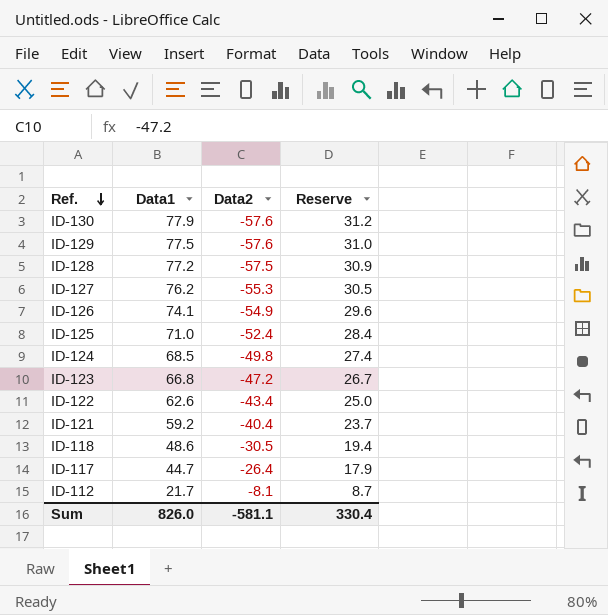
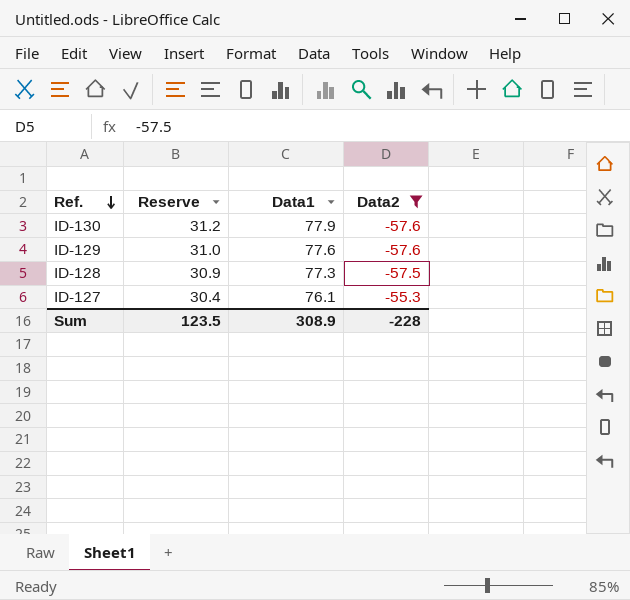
filter: none -> Data2 <= -55.3
column Reserve | position: 4 -> 2
ID-129 | Data1: 77.5 -> 77.6
ID-128 | Data1: 77.2 -> 77.3
ID-127 | Reserve: 30.5 -> 30.4
ID-127 | Data1: 76.2 -> 76.1
Sum | Reserve: 330.4 -> 123.5
Sum | Data1: 826.0 -> 308.9
Sum | Data2: -581.1 -> -228

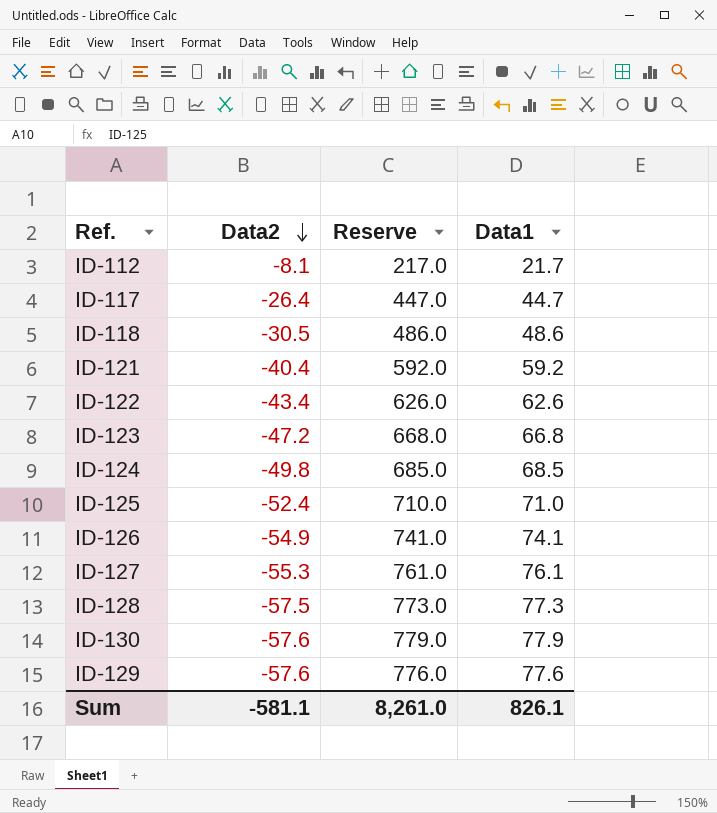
filter: Data2 <= -55.3 -> none
row order: Ref. descending -> Data2 descending
column Data2 | position: 4 -> 2
column Reserve | formula: [Data1] * 0.4 -> [Data1] * 10
Sum | Data2: -228 -> -581.1
Sum | Reserve: 123.5 -> 8,261.0
Sum | Data1: 308.9 -> 826.1

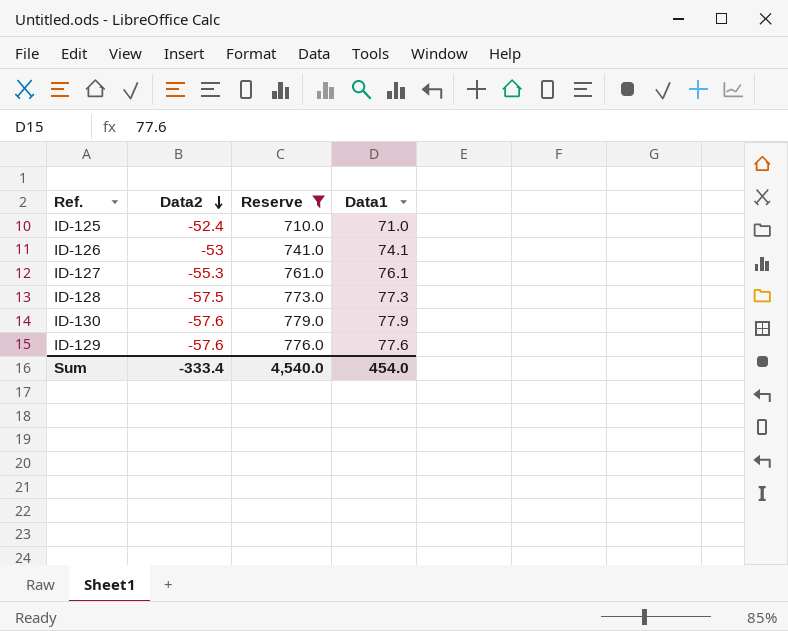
filter: none -> Reserve >= 710.0
ID-126 | Data2: -54.9 -> -53
Sum | Data2: -581.1 -> -333.4
Sum | Reserve: 8,261.0 -> 4,540.0
Sum | Data1: 826.1 -> 454.0

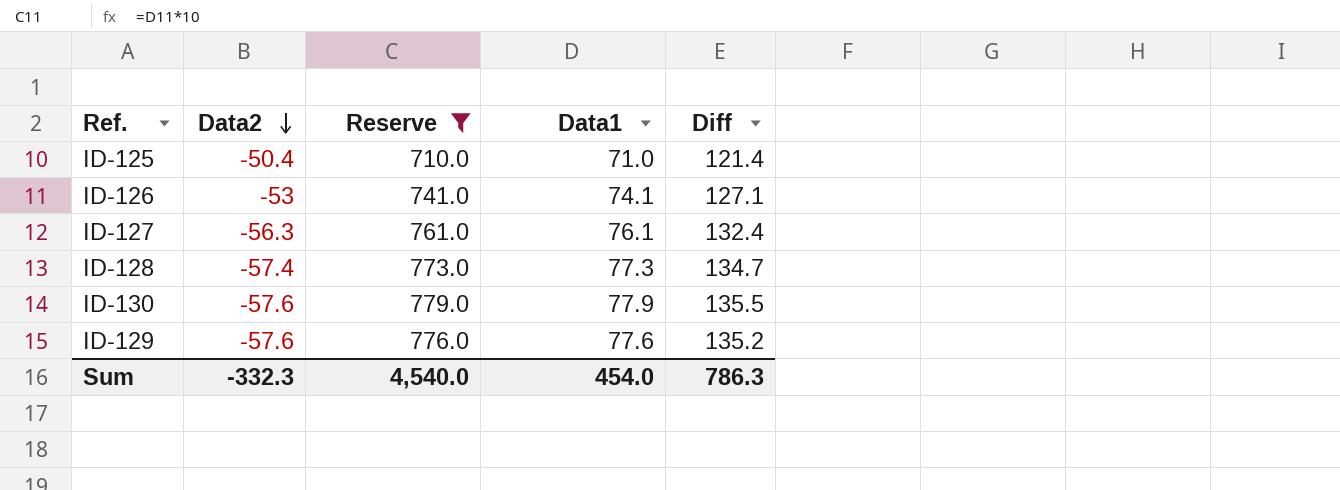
column Diff | formula: none -> [Data1] - [Data2]
ID-125 | Data2: -52.4 -> -50.4
ID-127 | Data2: -55.3 -> -56.3
ID-128 | Data2: -57.5 -> -57.4
Sum | Data2: -333.4 -> -332.3

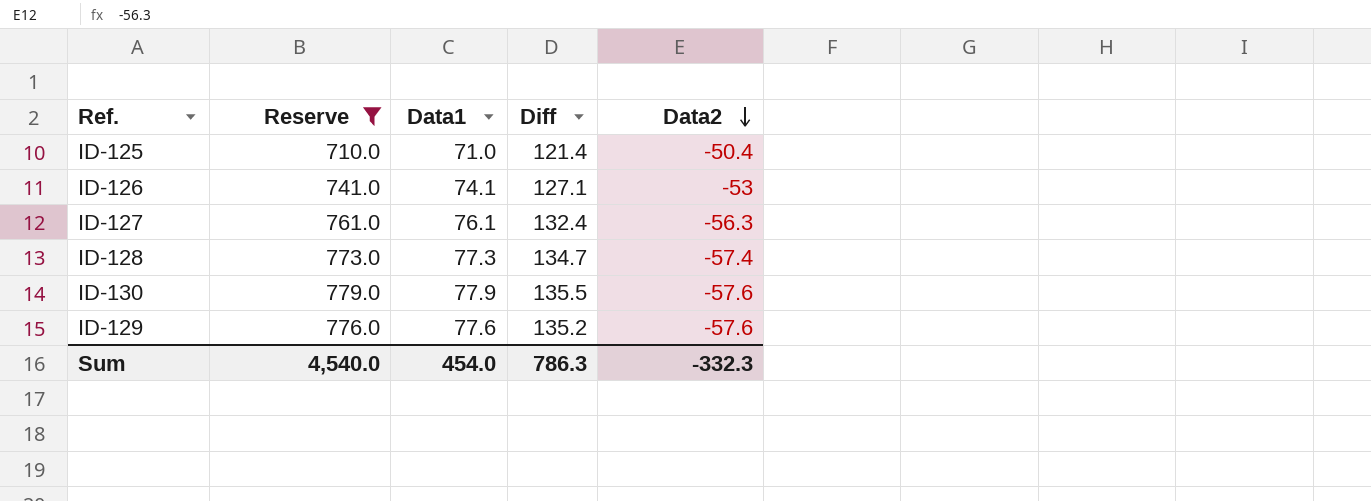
column Data2 | position: 2 -> 5

